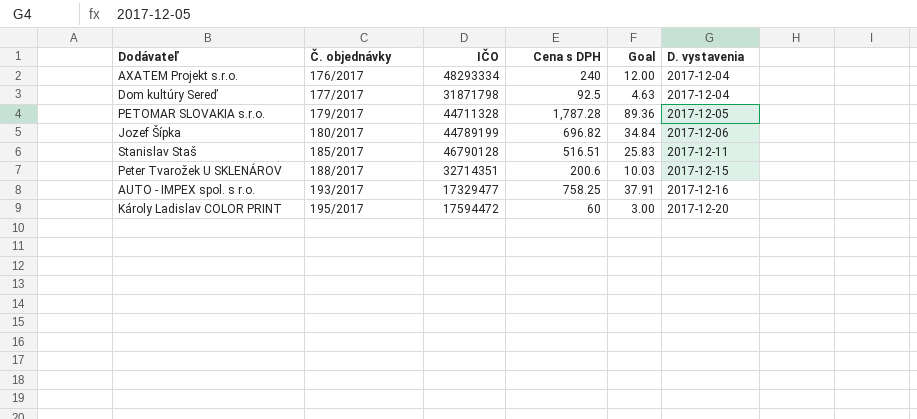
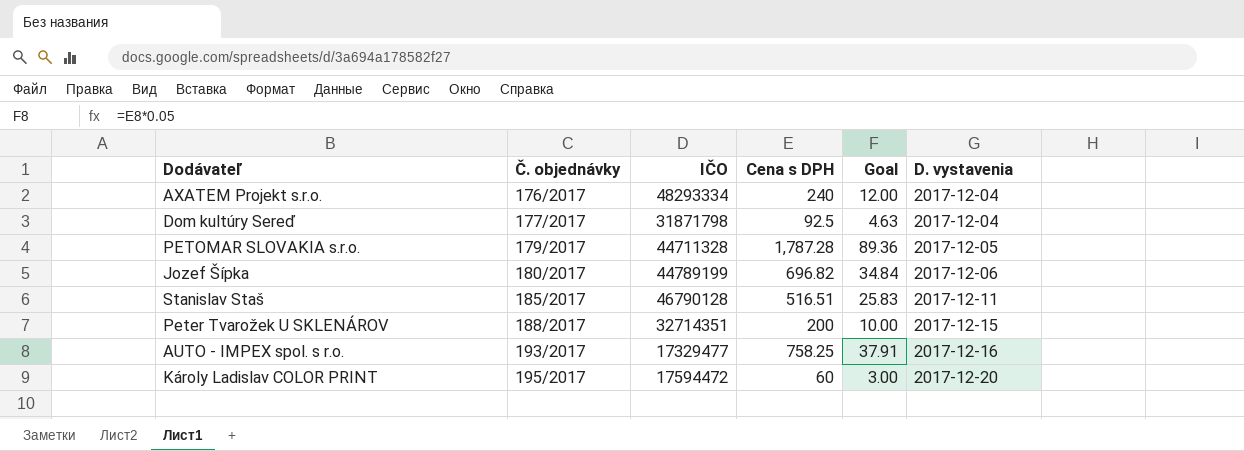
Peter Tvarožek U SKLENÁROV | Cena s DPH: 200.6 -> 200
Peter Tvarožek U SKLENÁROV | Goal: 10.03 -> 10.00

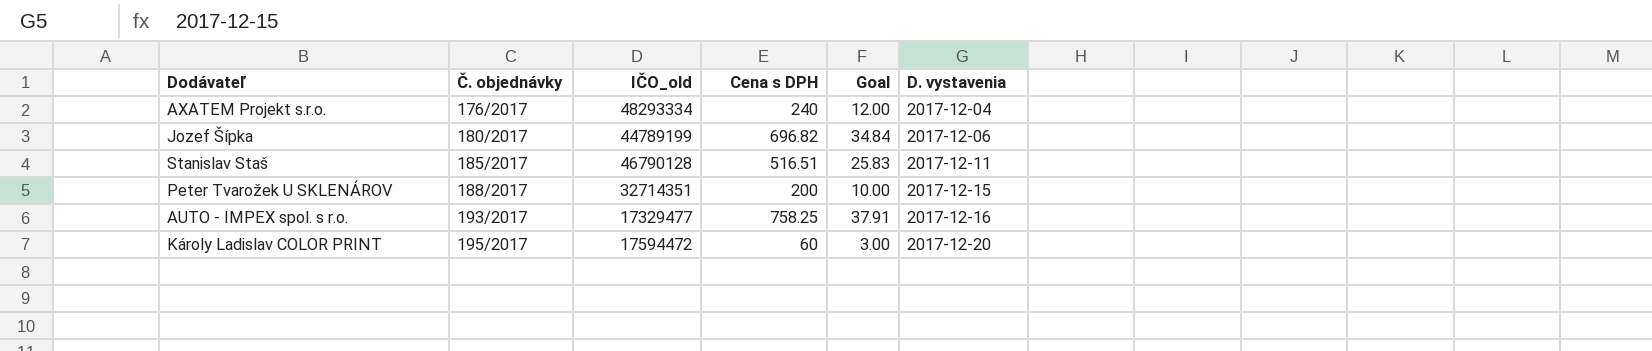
column name: IČO -> IČO_old
row Dom kultúry Sereď: 177/2017 | 31871798 | 92.5 | 4.63 | 2017-12-04 -> none
row PETOMAR SLOVAKIA s.r.o.: 179/2017 | 44711328 | 1,787.28 | 89.36 | 2017-12-05 -> none

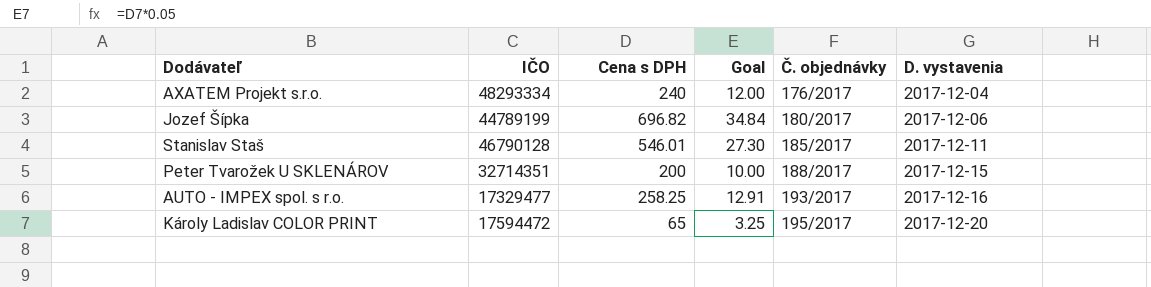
column name: IČO_old -> IČO
column Č. objednávky | position: 2 -> 5
Stanislav Staš | Cena s DPH: 516.51 -> 546.01
Stanislav Staš | Goal: 25.83 -> 27.30
AUTO - IMPEX spol. s r.o. | Cena s DPH: 758.25 -> 258.25
AUTO - IMPEX spol. s r.o. | Goal: 37.91 -> 12.91
Károly Ladislav COLOR PRINT | Cena s DPH: 60 -> 65
Károly Ladislav COLOR PRINT | Goal: 3.00 -> 3.25

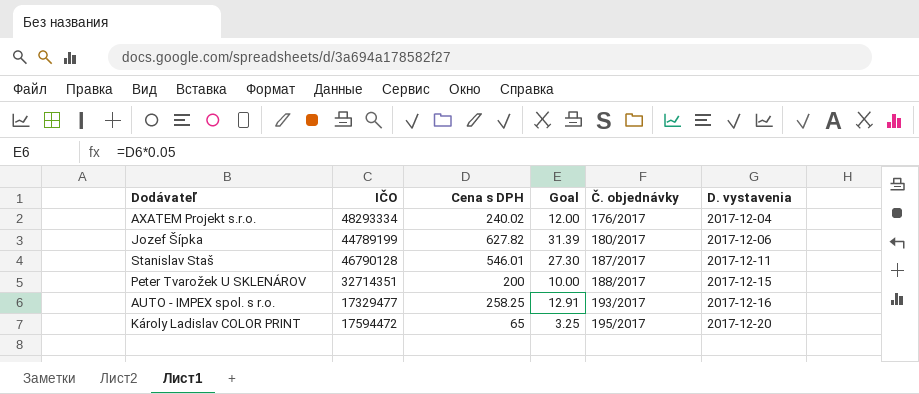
AXATEM Projekt s.r.o. | Cena s DPH: 240 -> 240.02
Jozef Šípka | Cena s DPH: 696.82 -> 627.82
Jozef Šípka | Goal: 34.84 -> 31.39
Stanislav Staš | Č. objednávky: 185/2017 -> 187/2017

